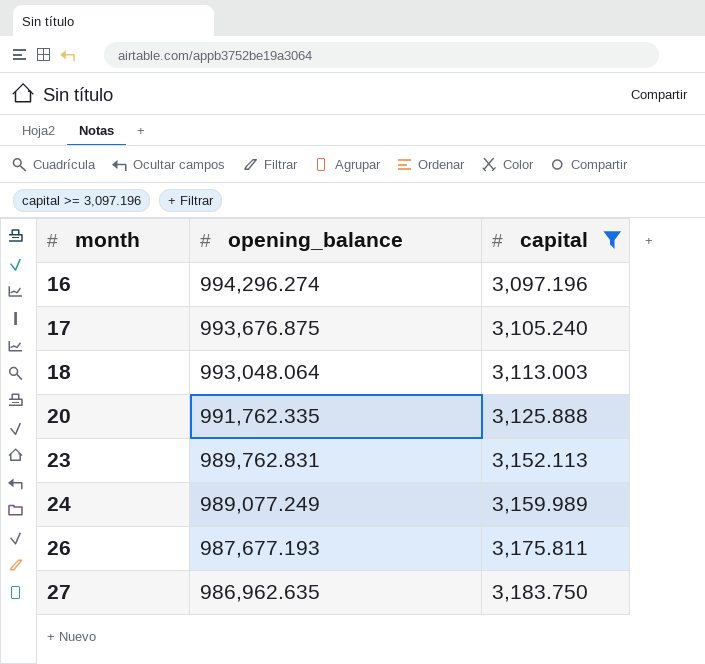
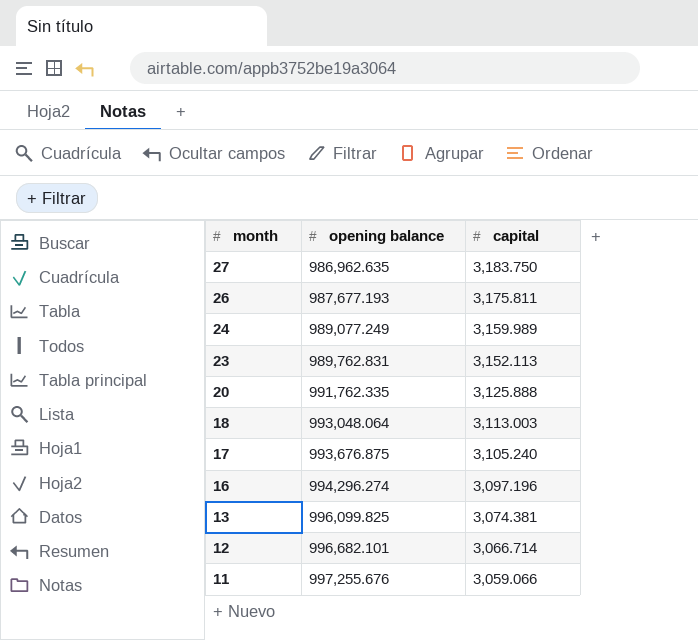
filter: capital >= 3,097.196 -> none
row order: month ascending -> month descending
column name: opening_balance -> opening balance

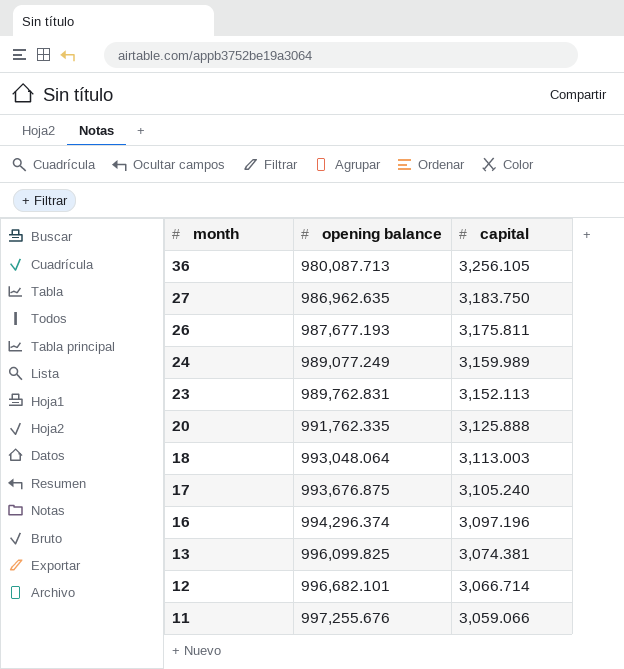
row 36: none -> 980,087.713 | 3,256.105
16 | opening balance: 994,296.274 -> 994,296.374

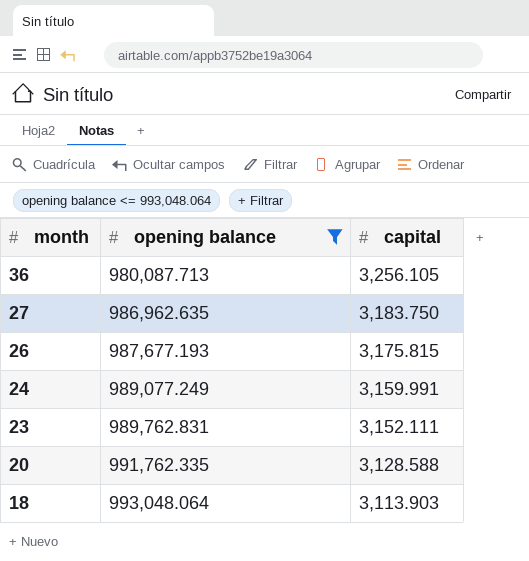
filter: none -> opening balance <= 993,048.064
26 | capital: 3,175.811 -> 3,175.815
24 | capital: 3,159.989 -> 3,159.991
23 | capital: 3,152.113 -> 3,152.111
20 | capital: 3,125.888 -> 3,128.588
18 | capital: 3,113.003 -> 3,113.903

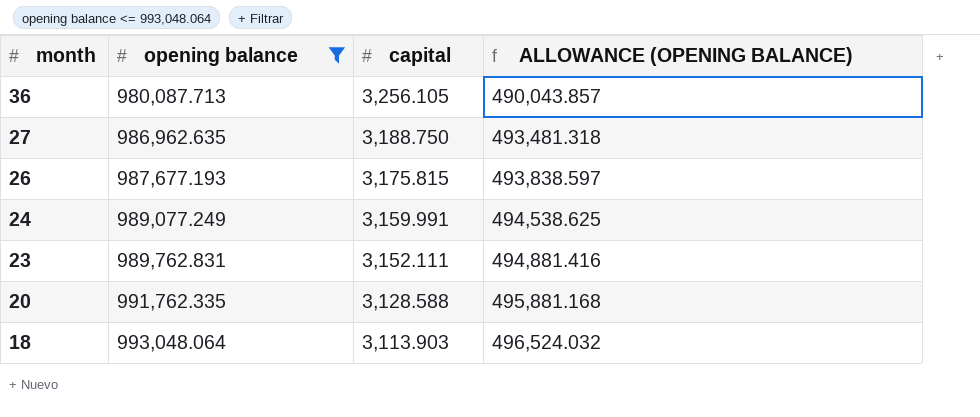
column ALLOWANCE (OPENING BALANCE) | formula: none -> [opening balance] * 0.5
27 | capital: 3,183.750 -> 3,188.750

